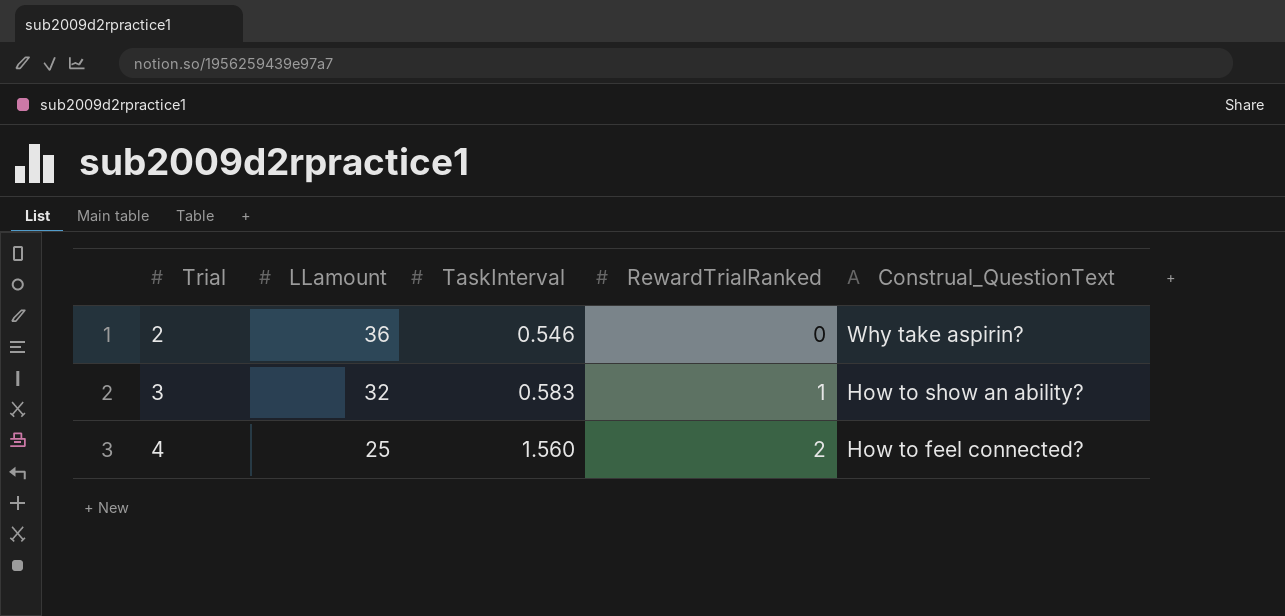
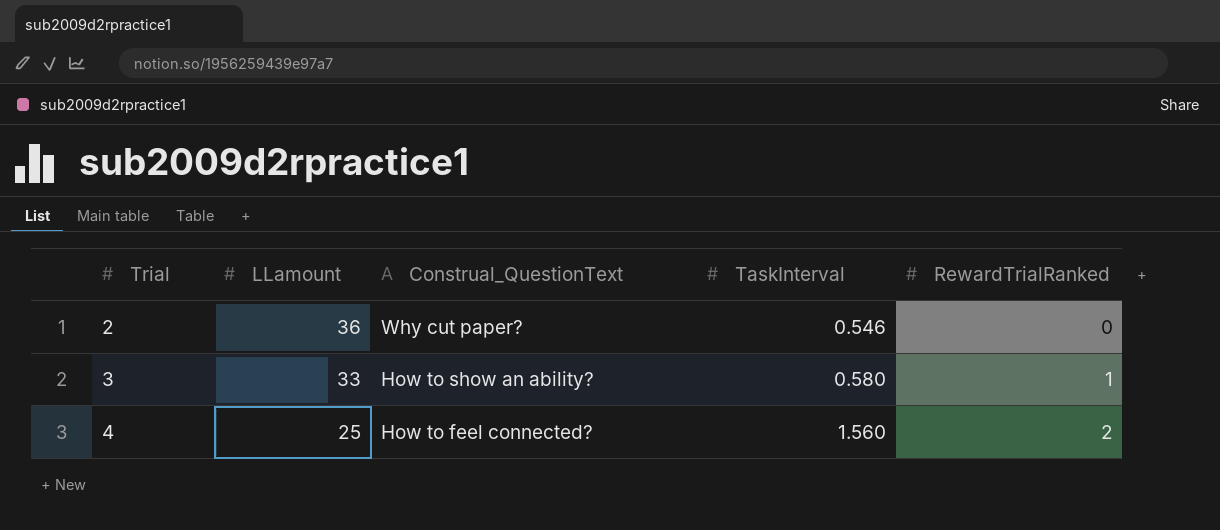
column Construal_QuestionText | position: 5 -> 3
2 | Construal_QuestionText: Why take aspirin? -> Why cut paper?
3 | LLamount: 32 -> 33
3 | TaskInterval: 0.583 -> 0.580

